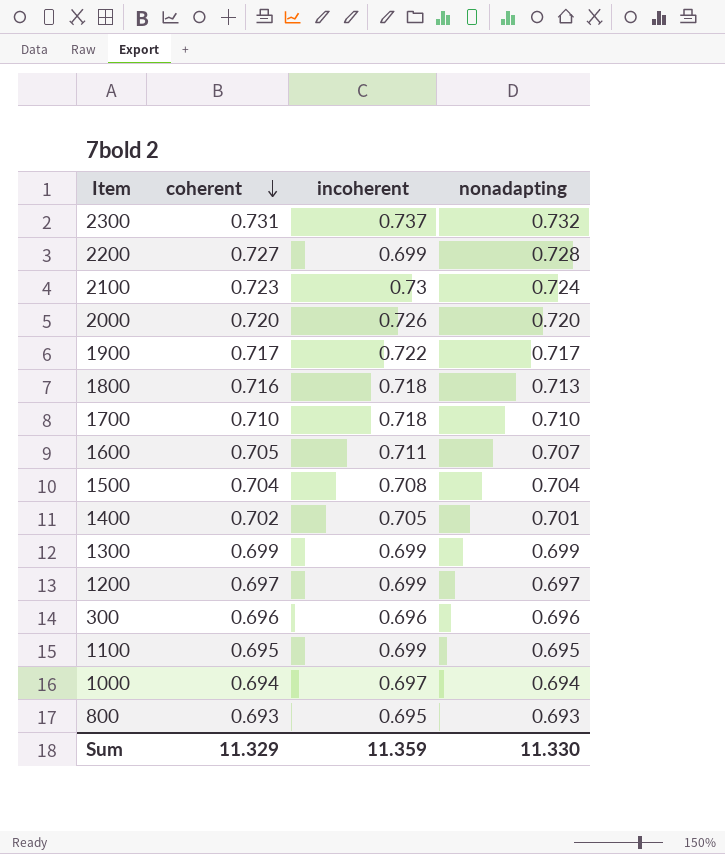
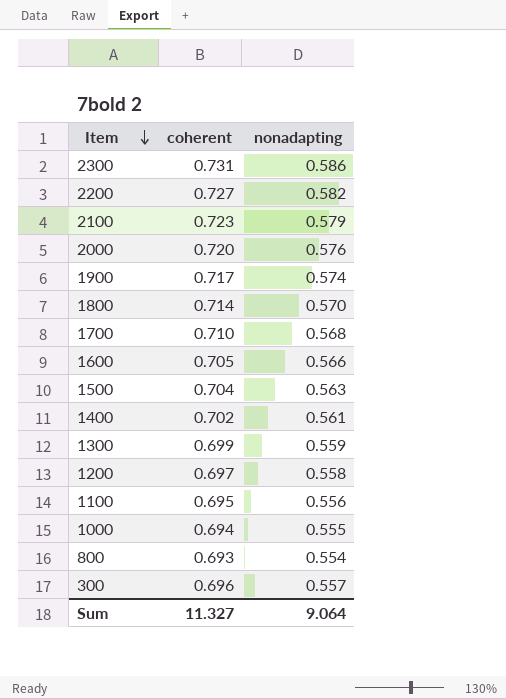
row order: coherent descending -> Item descending
column incoherent | position: 3 -> none
2300 | nonadapting: 0.732 -> 0.586
2200 | nonadapting: 0.728 -> 0.582
2100 | nonadapting: 0.724 -> 0.579
2000 | nonadapting: 0.720 -> 0.576
1900 | nonadapting: 0.717 -> 0.574
1800 | coherent: 0.716 -> 0.714
1800 | nonadapting: 0.713 -> 0.570
1700 | nonadapting: 0.710 -> 0.568
1600 | nonadapting: 0.707 -> 0.566
1500 | nonadapting: 0.704 -> 0.563
1400 | nonadapting: 0.701 -> 0.561
1300 | nonadapting: 0.699 -> 0.559
1200 | nonadapting: 0.697 -> 0.558
1100 | nonadapting: 0.695 -> 0.556
1000 | nonadapting: 0.694 -> 0.555
800 | nonadapting: 0.693 -> 0.554
300 | nonadapting: 0.696 -> 0.557
Sum | coherent: 11.329 -> 11.327
Sum | nonadapting: 11.330 -> 9.064

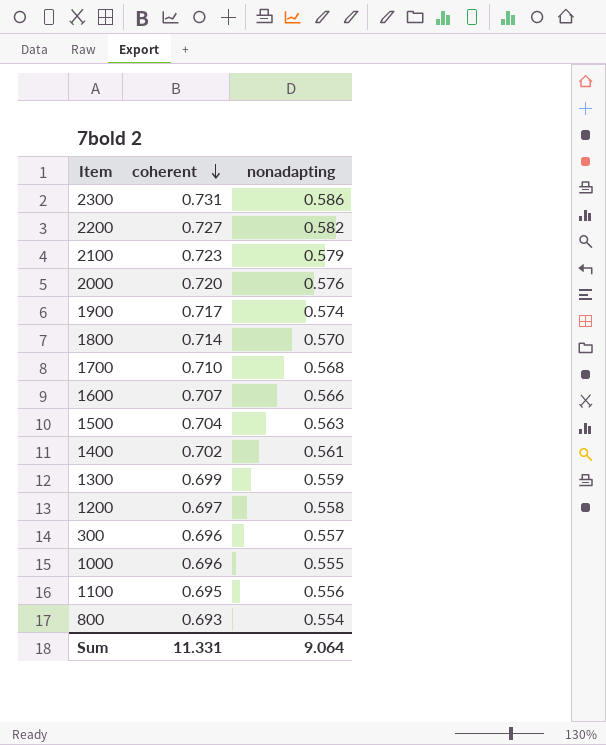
row order: Item descending -> coherent descending
1600 | coherent: 0.705 -> 0.707
1000 | coherent: 0.694 -> 0.696
Sum | coherent: 11.327 -> 11.331

